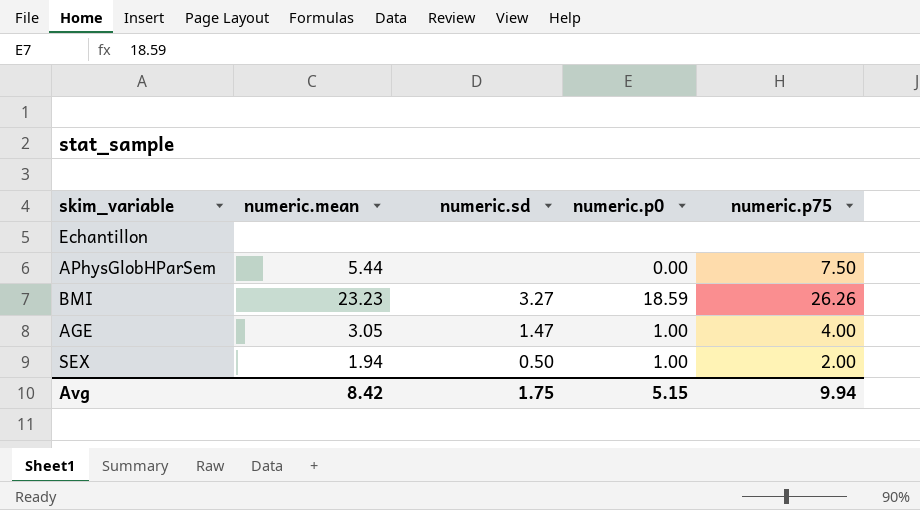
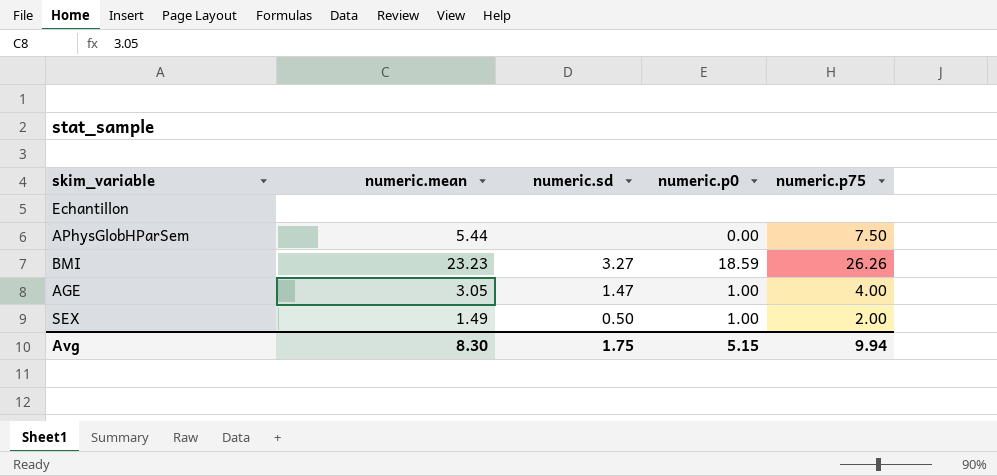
SEX | numeric.mean: 1.94 -> 1.49
Avg | numeric.mean: 8.42 -> 8.30

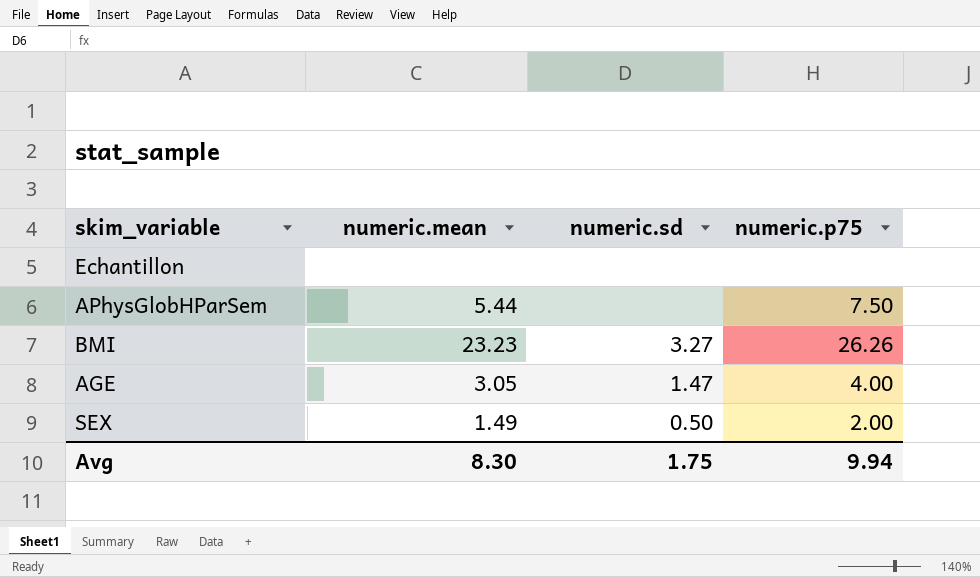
column numeric.p0 | position: 4 -> none

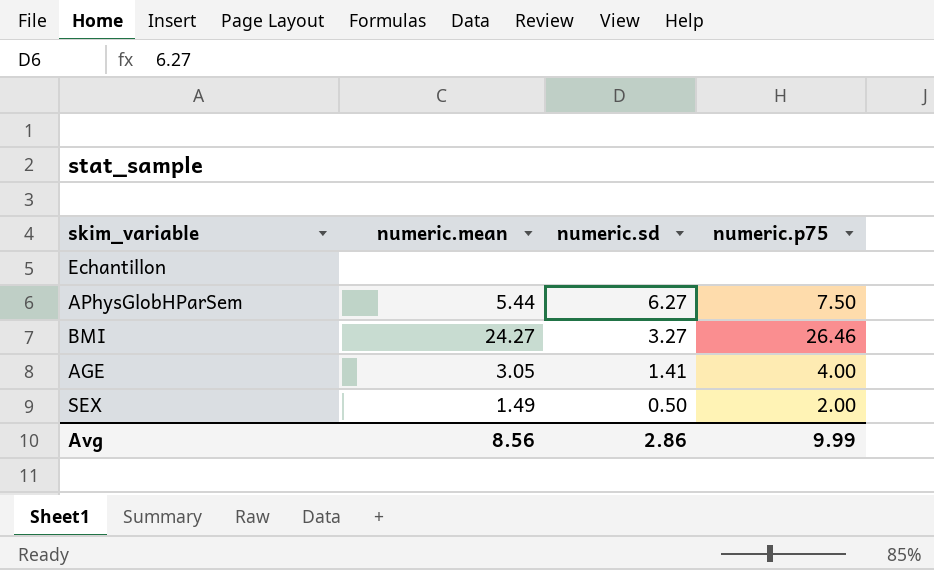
APhysGlobHParSem | numeric.sd: none -> 6.27
BMI | numeric.mean: 23.23 -> 24.27
BMI | numeric.p75: 26.26 -> 26.46
AGE | numeric.sd: 1.47 -> 1.41
Avg | numeric.mean: 8.30 -> 8.56
Avg | numeric.sd: 1.75 -> 2.86
Avg | numeric.p75: 9.94 -> 9.99

